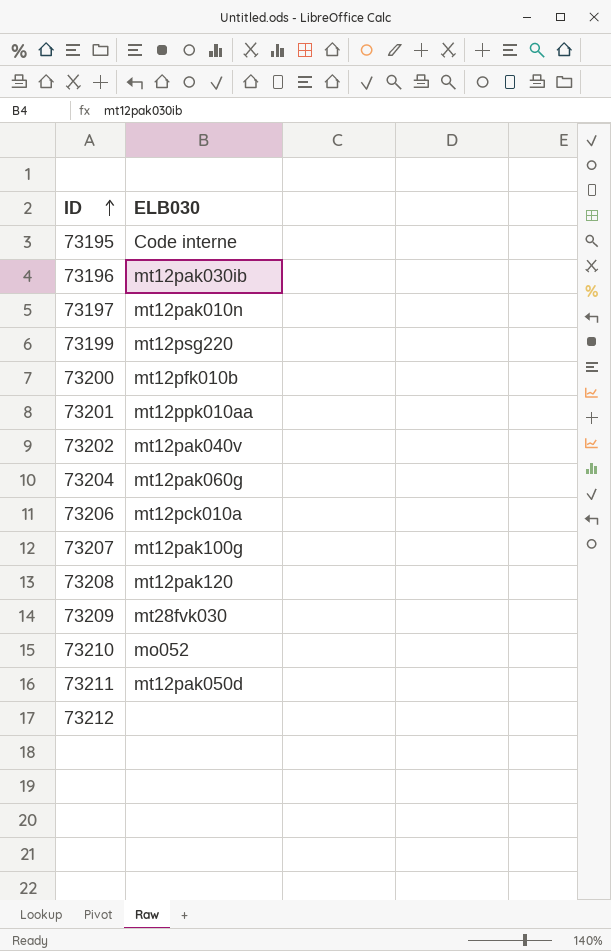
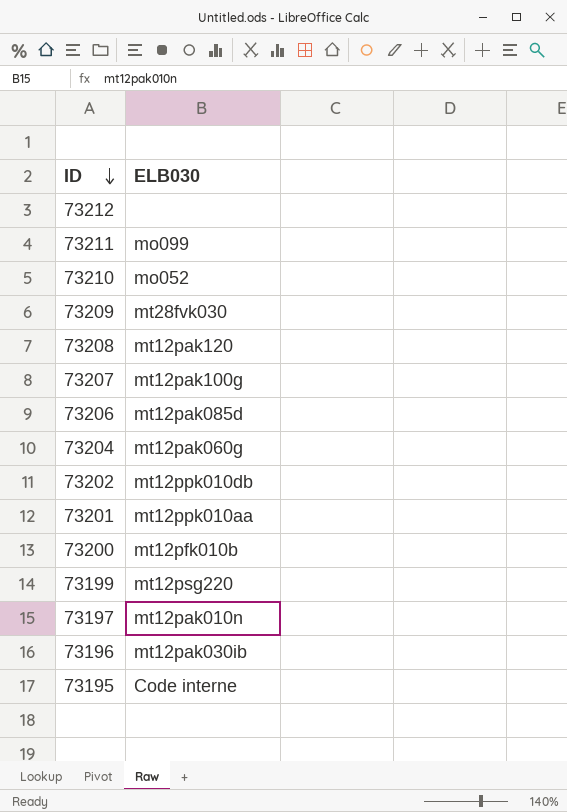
row order: ID ascending -> ID descending
73211 | ELB030: mt12pak050d -> mo099
73206 | ELB030: mt12pck010a -> mt12pak085d
73202 | ELB030: mt12pak040v -> mt12ppk010db

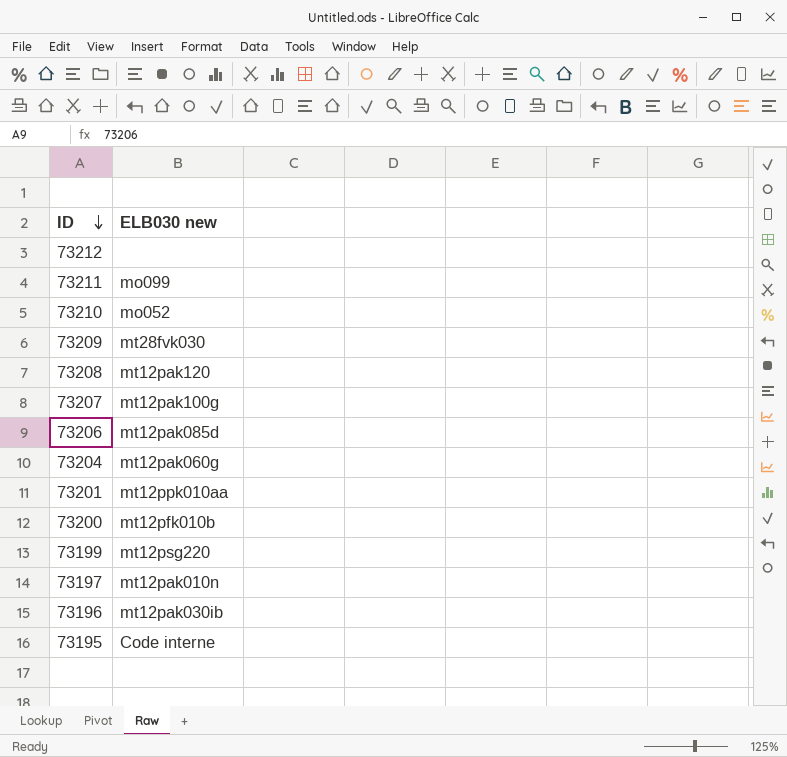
column name: ELB030 -> ELB030 new
row 73202: mt12ppk010db -> none

